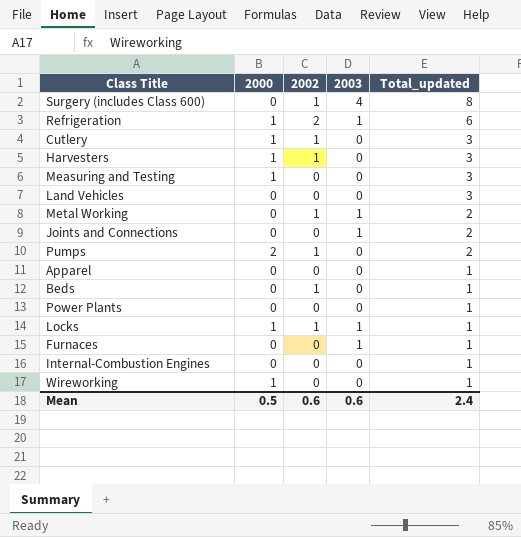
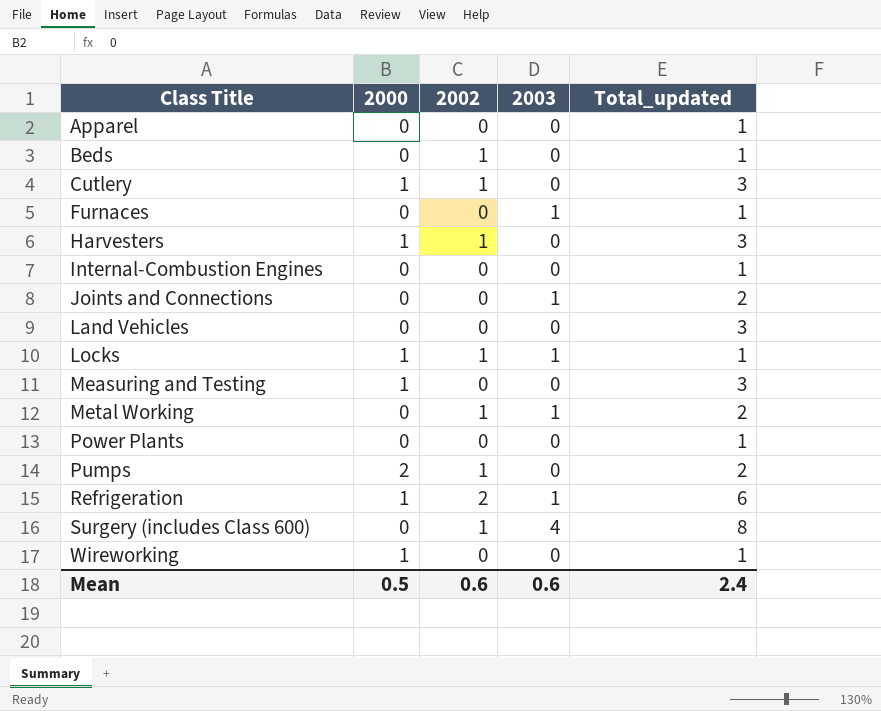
row order: Total_updated descending -> Class Title ascending

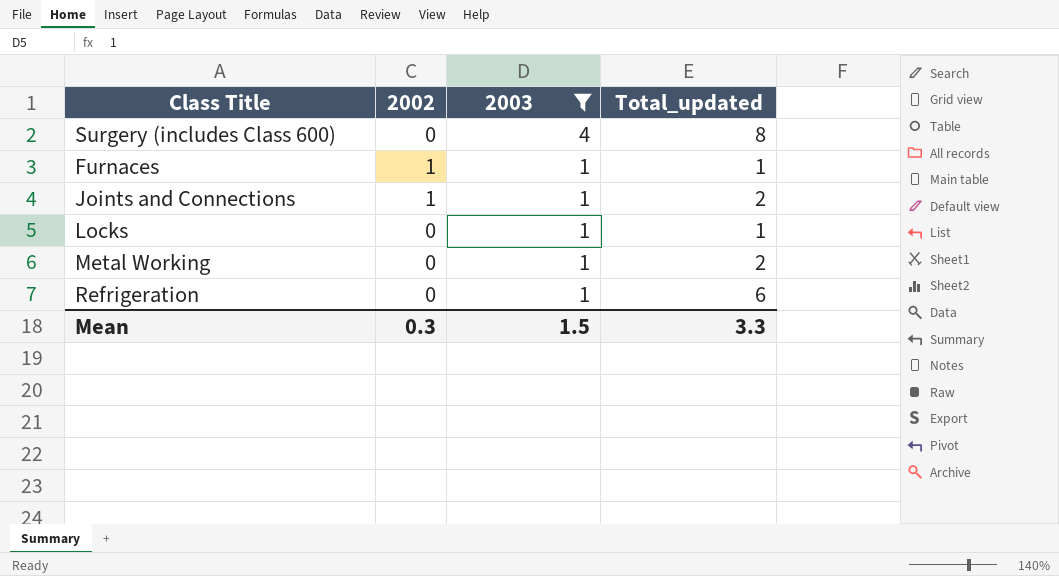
filter: none -> 2003 != 0
row order: Class Title ascending -> 2003 descending
column 2000 | position: 2 -> none
Surgery (includes Class 600) | 2002: 1 -> 0
Furnaces | 2002: 0 -> 1
Joints and Connections | 2002: 0 -> 1
Locks | 2002: 1 -> 0
Metal Working | 2002: 1 -> 0
Refrigeration | 2002: 2 -> 0
Mean | 2002: 0.6 -> 0.3
Mean | 2003: 0.6 -> 1.5
Mean | Total_updated: 2.4 -> 3.3

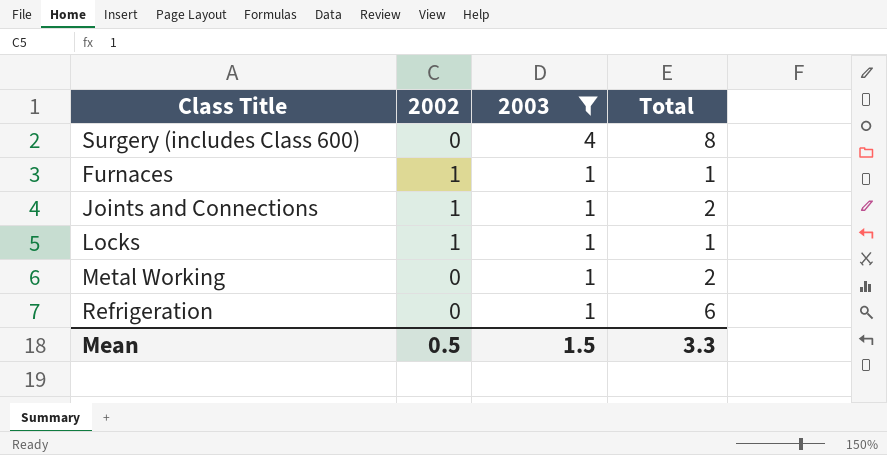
column name: Total_updated -> Total
Locks | 2002: 0 -> 1
Mean | 2002: 0.3 -> 0.5

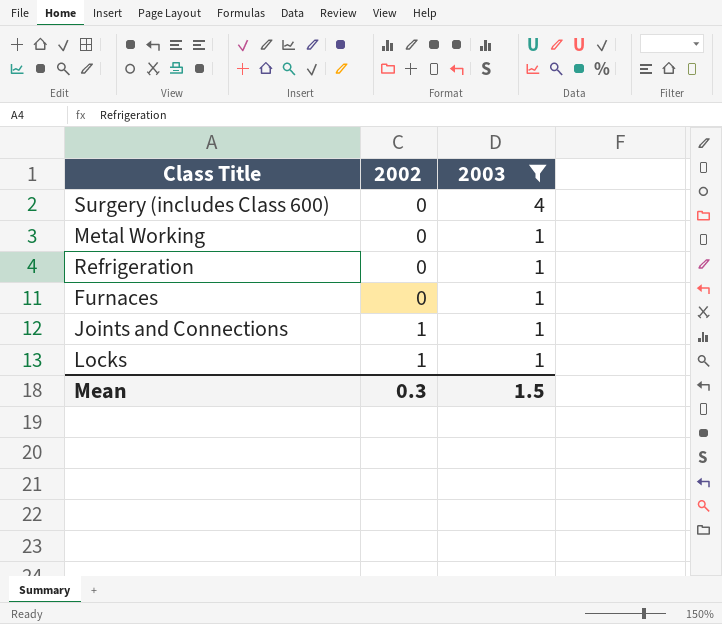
row order: 2003 descending -> 2002 ascending
column Total | position: 4 -> none
Furnaces | 2002: 1 -> 0
Mean | 2002: 0.5 -> 0.3

